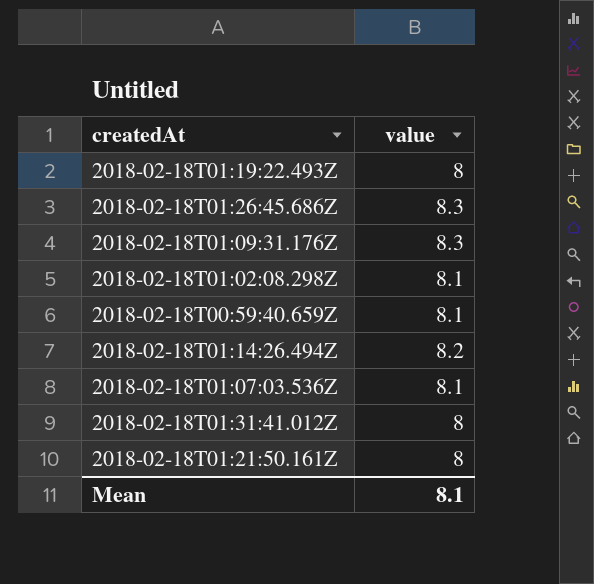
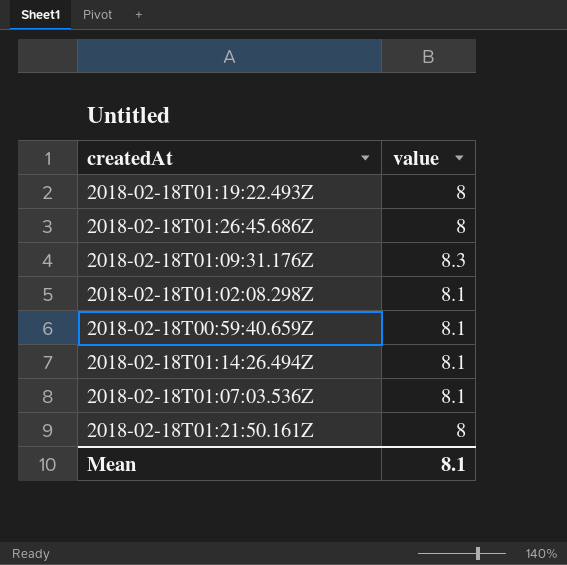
row 2018-02-18T01:31:41.012Z: 8 -> none
2018-02-18T01:26:45.686Z | value: 8.3 -> 8
2018-02-18T01:14:26.494Z | value: 8.2 -> 8.1

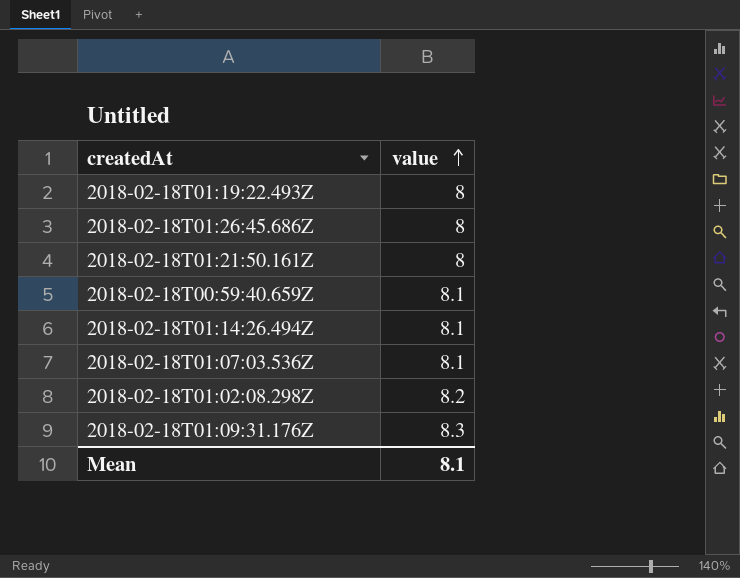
row order: none -> value ascending
2018-02-18T01:02:08.298Z | value: 8.1 -> 8.2

